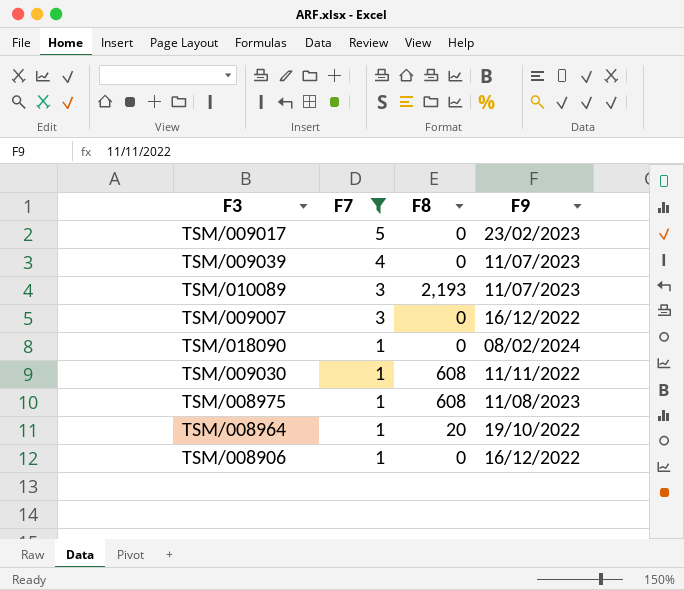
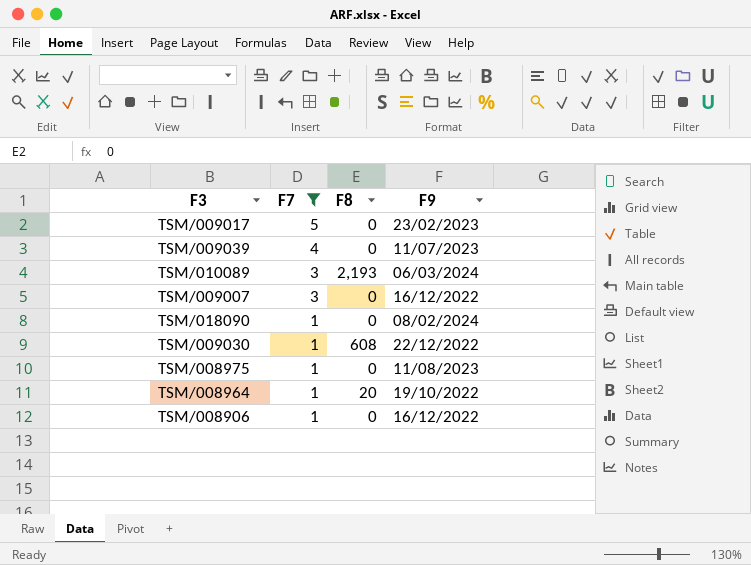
TSM/010089 | F9: 11/07/2023 -> 06/03/2024
TSM/009030 | F9: 11/11/2022 -> 22/12/2022
TSM/008975 | F8: 608 -> 0

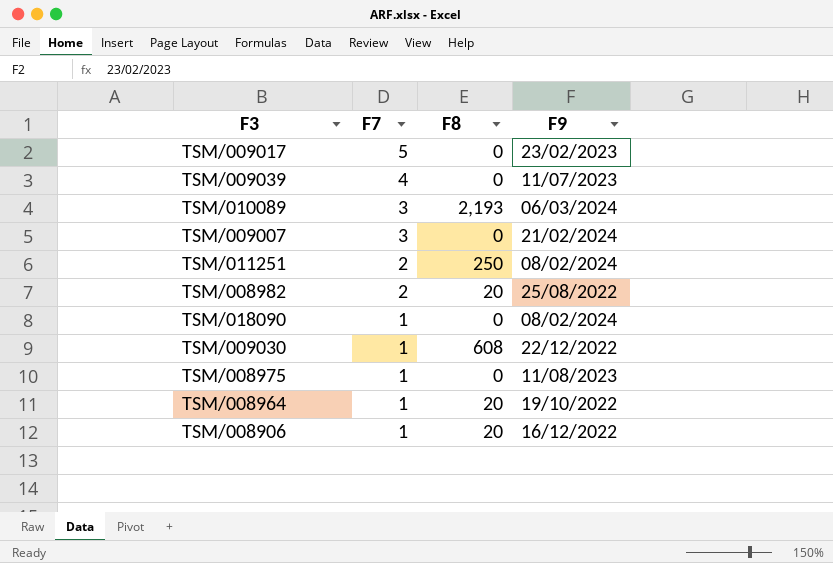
filter: F7 != 2 -> none
TSM/009007 | F9: 16/12/2022 -> 21/02/2024
TSM/008906 | F8: 0 -> 20

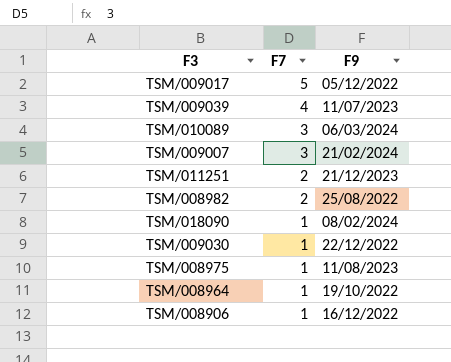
column F8 | position: 3 -> none
TSM/009017 | F9: 23/02/2023 -> 05/12/2022
TSM/011251 | F9: 08/02/2024 -> 21/12/2023

